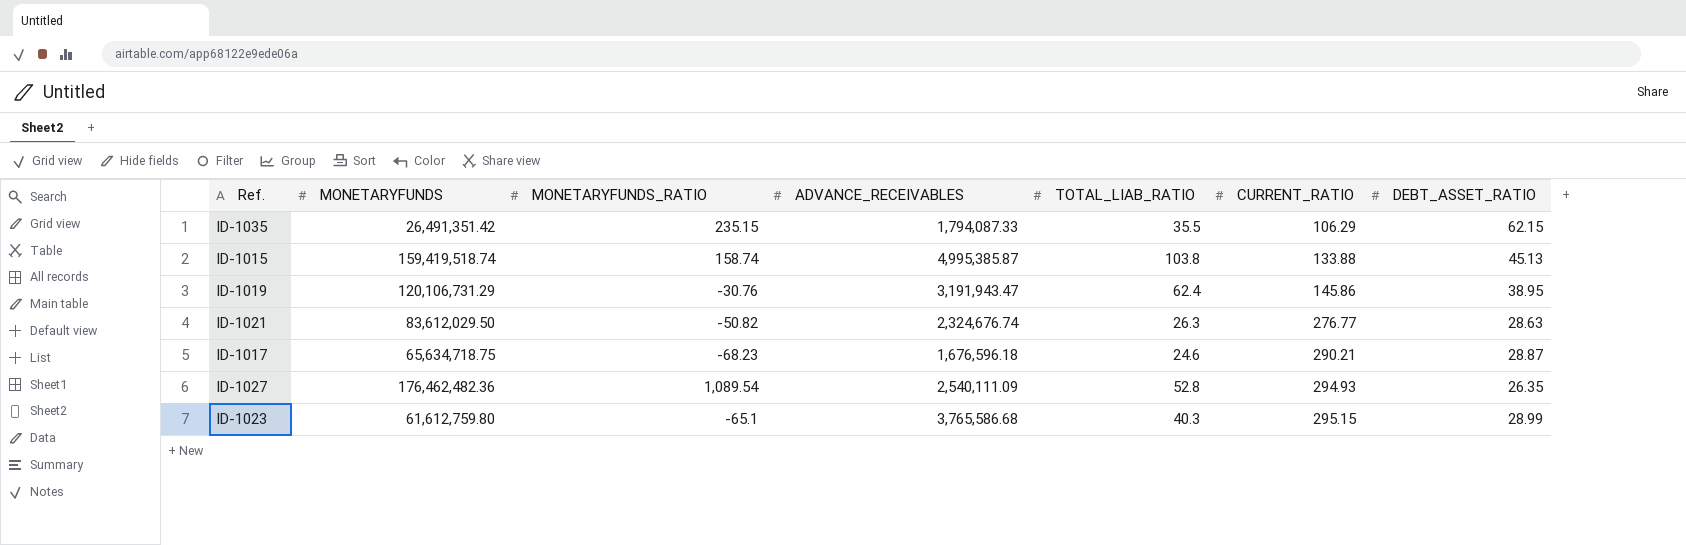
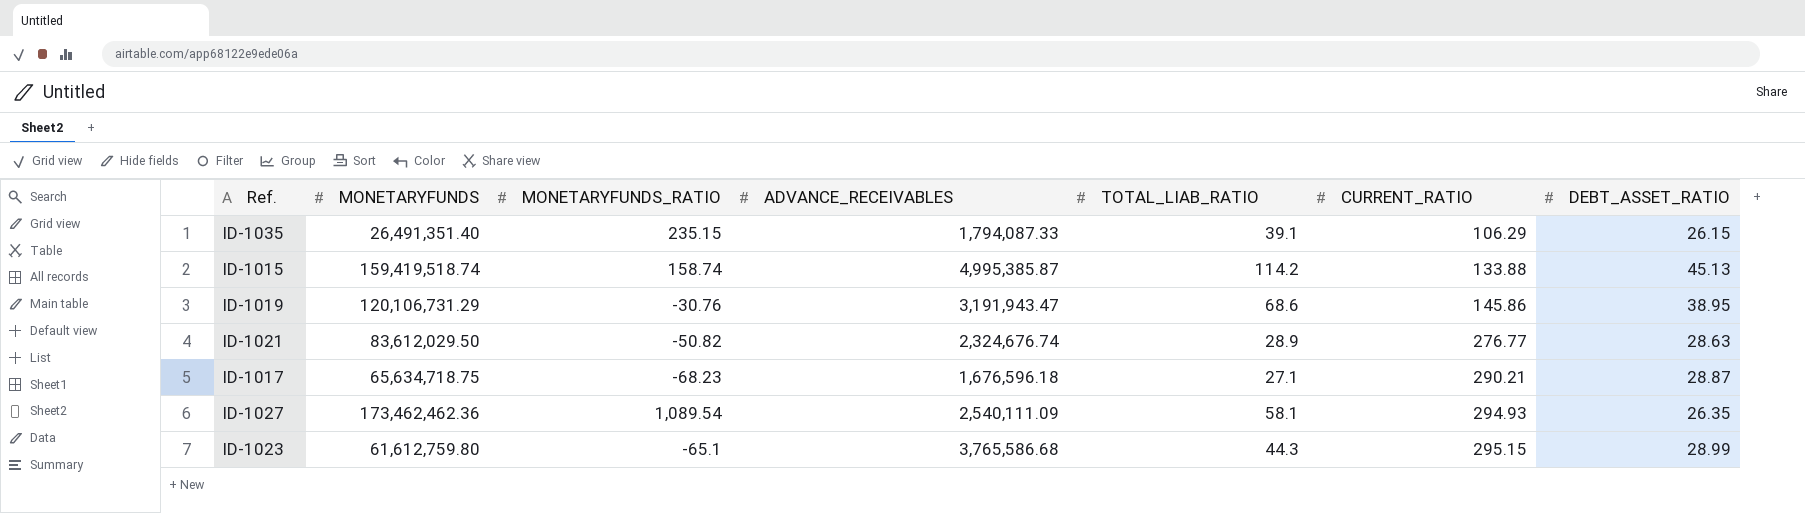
ID-1035 | MONETARYFUNDS: 26,491,351.42 -> 26,491,351.40
ID-1035 | TOTAL_LIAB_RATIO: 35.5 -> 39.1
ID-1035 | DEBT_ASSET_RATIO: 62.15 -> 26.15
ID-1015 | TOTAL_LIAB_RATIO: 103.8 -> 114.2
ID-1019 | TOTAL_LIAB_RATIO: 62.4 -> 68.6
ID-1021 | TOTAL_LIAB_RATIO: 26.3 -> 28.9
ID-1017 | TOTAL_LIAB_RATIO: 24.6 -> 27.1
ID-1027 | MONETARYFUNDS: 176,462,482.36 -> 173,462,462.36
ID-1027 | TOTAL_LIAB_RATIO: 52.8 -> 58.1
ID-1023 | TOTAL_LIAB_RATIO: 40.3 -> 44.3

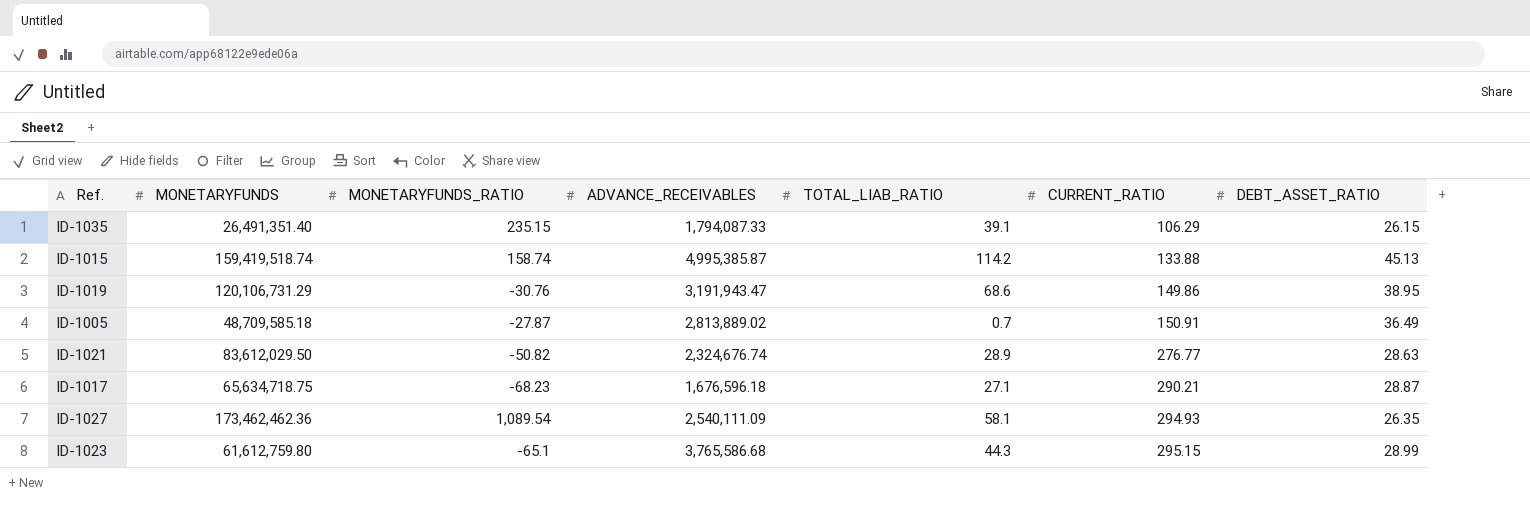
ID-1019 | CURRENT_RATIO: 145.86 -> 149.86
row ID-1005: none -> 48,709,585.18 | -27.87 | 2,813,889.02 | 0.7 | 150.91 | 36.49

